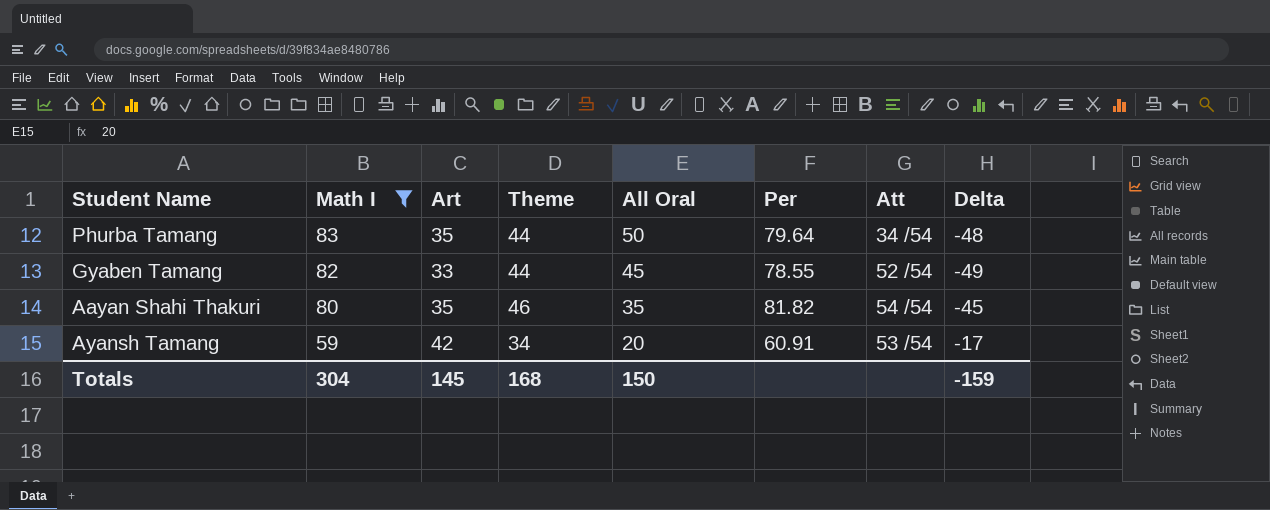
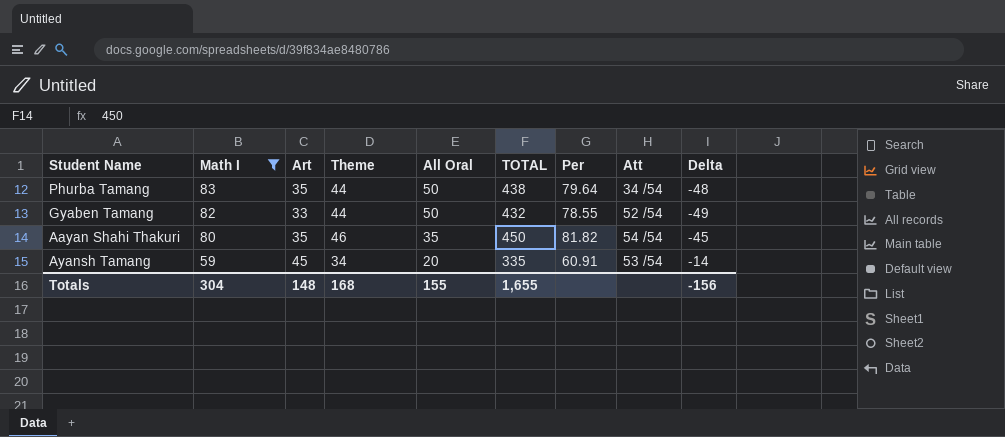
column TOTAL | position: none -> 6
Gyaben Tamang | All Oral: 45 -> 50
Ayansh Tamang | Art: 42 -> 45
Ayansh Tamang | Delta: -17 -> -14
Totals | Art: 145 -> 148
Totals | All Oral: 150 -> 155
Totals | Delta: -159 -> -156

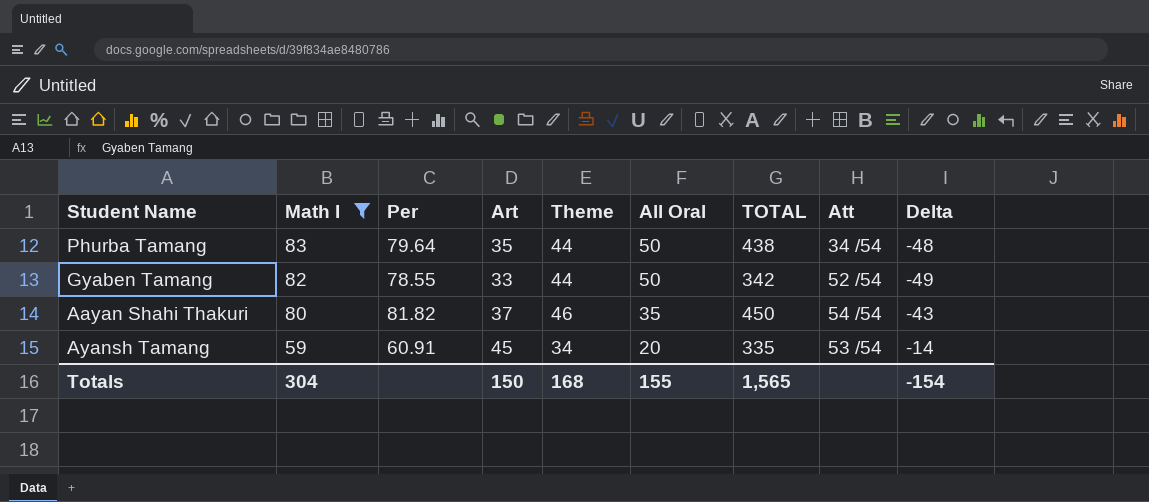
column Per | position: 7 -> 3
Gyaben Tamang | TOTAL: 432 -> 342
Aayan Shahi Thakuri | Art: 35 -> 37
Aayan Shahi Thakuri | Delta: -45 -> -43
Totals | Art: 148 -> 150
Totals | TOTAL: 1,655 -> 1,565
Totals | Delta: -156 -> -154

